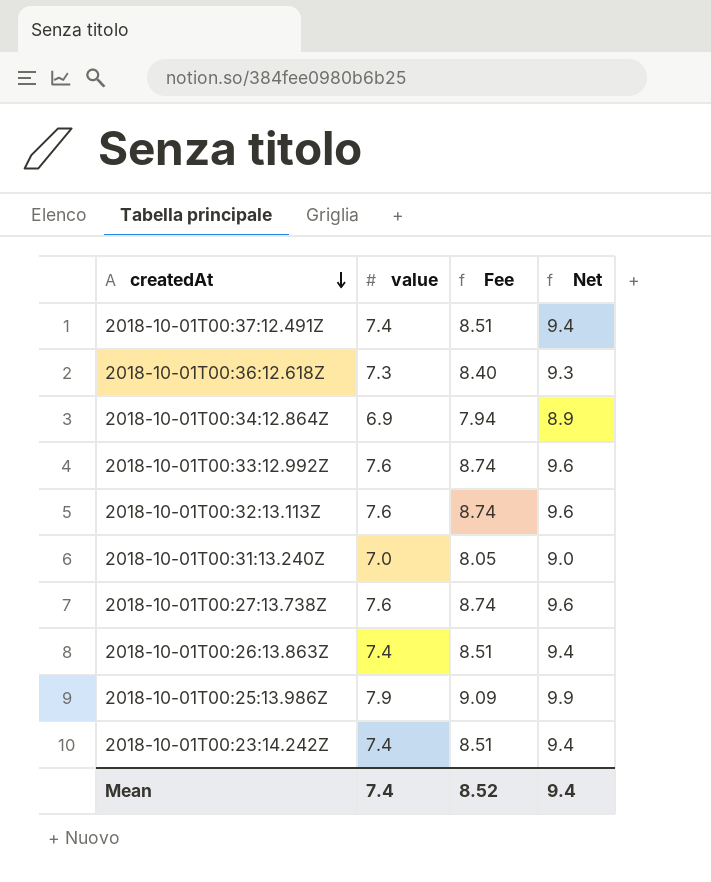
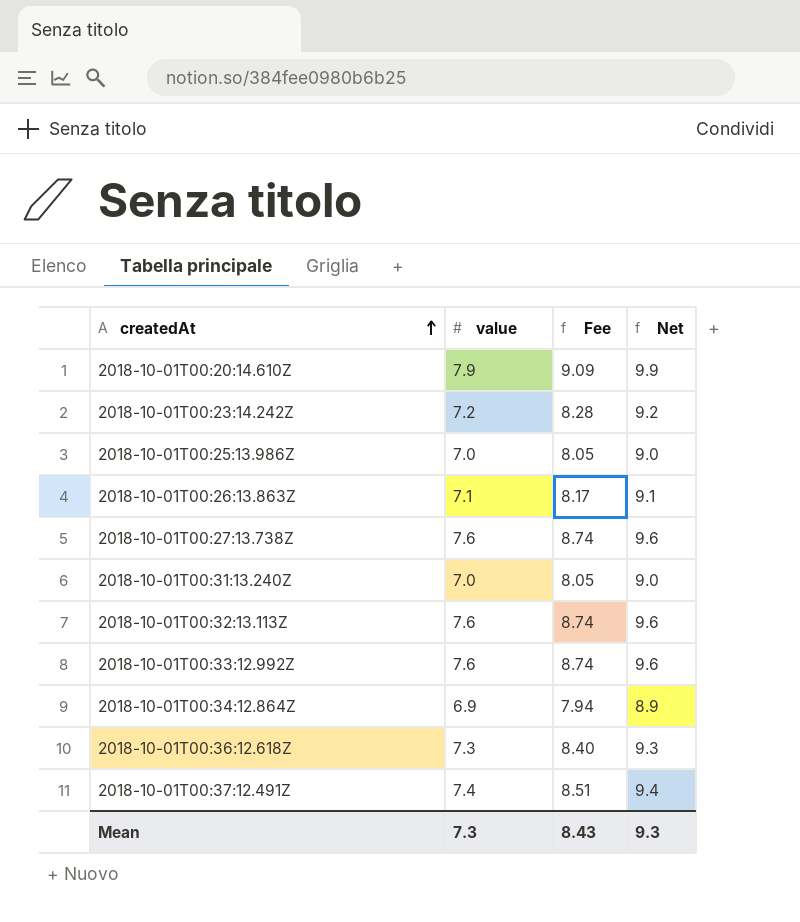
row order: createdAt descending -> createdAt ascending
row 2018-10-01T00:20:14.610Z: none -> 7.9 | 9.09 | 9.9
2018-10-01T00:23:14.242Z | value: 7.4 -> 7.2
2018-10-01T00:23:14.242Z | Fee: 8.51 -> 8.28
2018-10-01T00:23:14.242Z | Net: 9.4 -> 9.2
2018-10-01T00:25:13.986Z | value: 7.9 -> 7.0
2018-10-01T00:25:13.986Z | Fee: 9.09 -> 8.05
2018-10-01T00:25:13.986Z | Net: 9.9 -> 9.0
2018-10-01T00:26:13.863Z | value: 7.4 -> 7.1
2018-10-01T00:26:13.863Z | Fee: 8.51 -> 8.17
2018-10-01T00:26:13.863Z | Net: 9.4 -> 9.1
Mean | value: 7.4 -> 7.3
Mean | Fee: 8.52 -> 8.43
Mean | Net: 9.4 -> 9.3

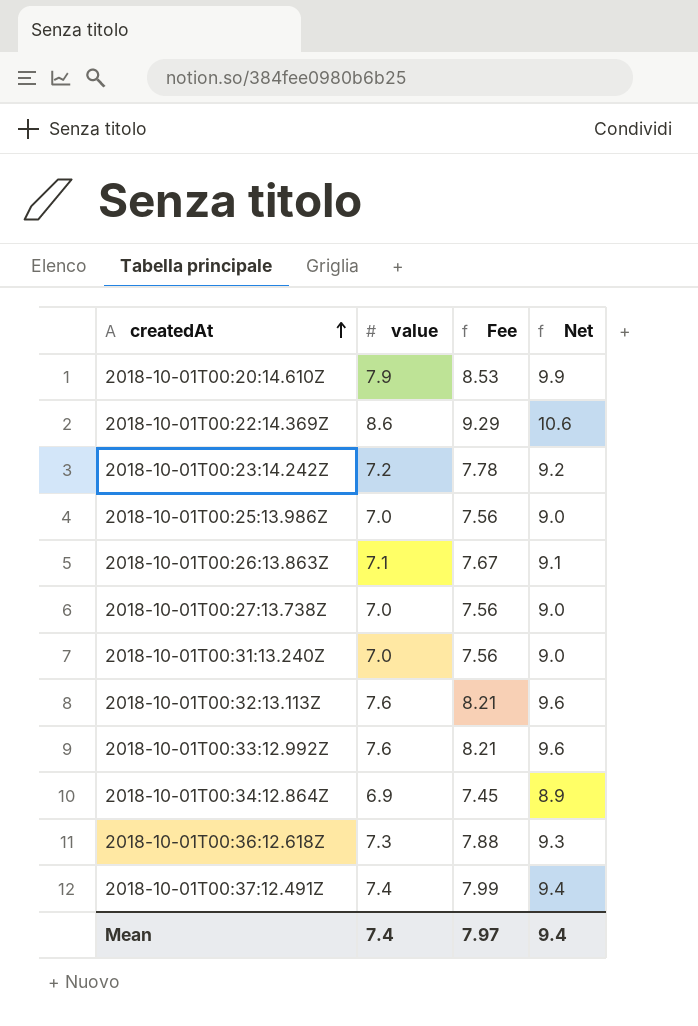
column Fee | formula: [value] * 1.15 -> [value] * 1.08
row 2018-10-01T00:22:14.369Z: none -> 8.6 | 9.29 | 10.6
2018-10-01T00:27:13.738Z | value: 7.6 -> 7.0
2018-10-01T00:27:13.738Z | Net: 9.6 -> 9.0
Mean | value: 7.3 -> 7.4
Mean | Fee: 8.43 -> 7.97
Mean | Net: 9.3 -> 9.4

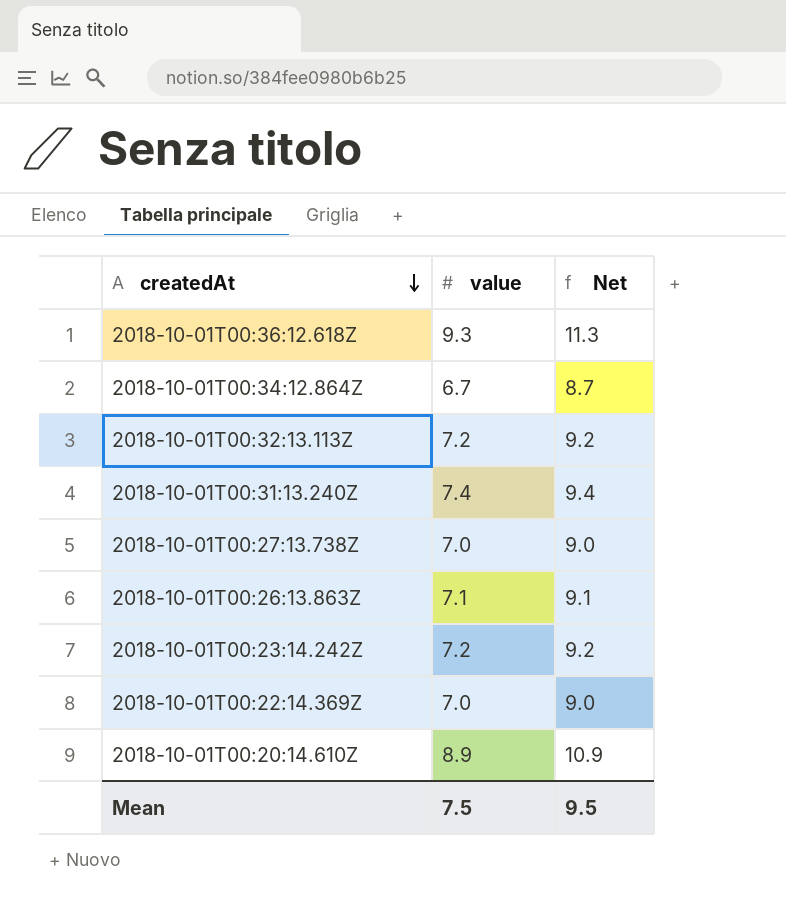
row order: createdAt ascending -> createdAt descending
column Fee | formula: [value] * 1.08 -> none
row 2018-10-01T00:25:13.986Z: 7.0 | 7.56 | 9.0 -> none
row 2018-10-01T00:33:12.992Z: 7.6 | 8.21 | 9.6 -> none
row 2018-10-01T00:37:12.491Z: 7.4 | 7.99 | 9.4 -> none
2018-10-01T00:36:12.618Z | value: 7.3 -> 9.3
2018-10-01T00:36:12.618Z | Net: 9.3 -> 11.3
2018-10-01T00:34:12.864Z | value: 6.9 -> 6.7
2018-10-01T00:34:12.864Z | Net: 8.9 -> 8.7
2018-10-01T00:32:13.113Z | value: 7.6 -> 7.2
2018-10-01T00:32:13.113Z | Net: 9.6 -> 9.2
2018-10-01T00:31:13.240Z | value: 7.0 -> 7.4
2018-10-01T00:31:13.240Z | Net: 9.0 -> 9.4
2018-10-01T00:22:14.369Z | value: 8.6 -> 7.0
2018-10-01T00:22:14.369Z | Net: 10.6 -> 9.0
2018-10-01T00:20:14.610Z | value: 7.9 -> 8.9
2018-10-01T00:20:14.610Z | Net: 9.9 -> 10.9
Mean | value: 7.4 -> 7.5
Mean | Net: 9.4 -> 9.5

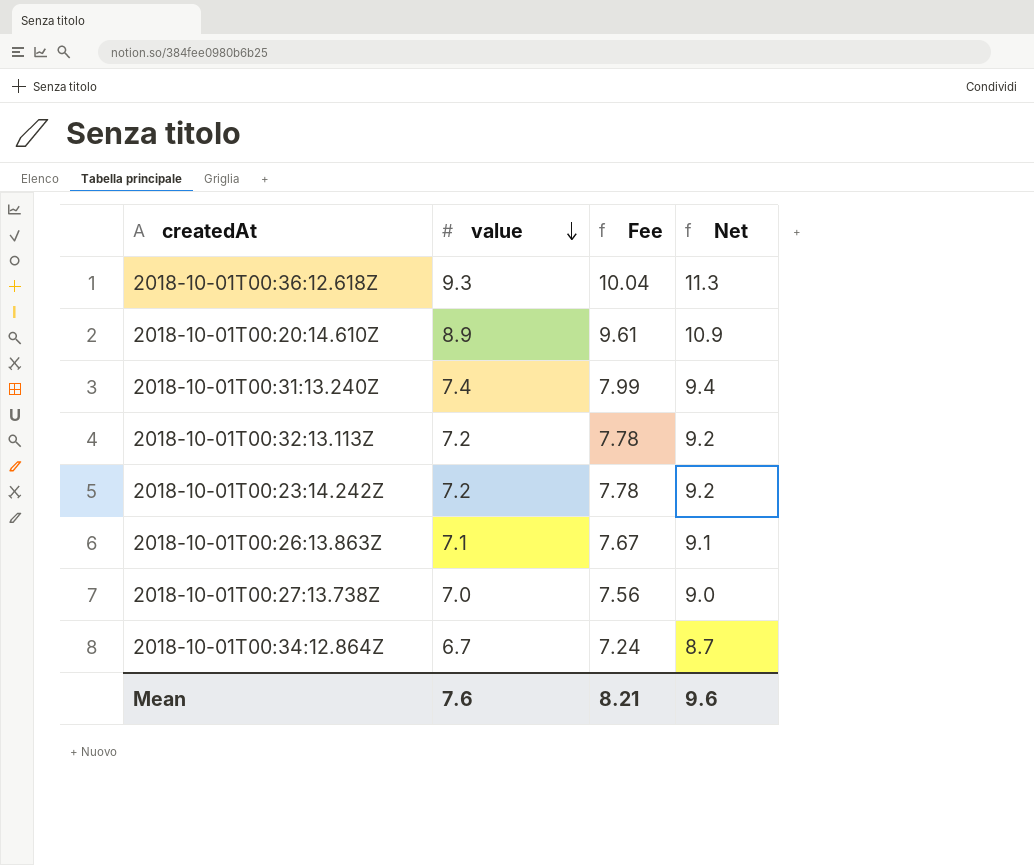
row order: createdAt descending -> value descending
column Fee | formula: none -> [value] * 1.08
row 2018-10-01T00:22:14.369Z: 7.0 | 9.0 -> none
Mean | value: 7.5 -> 7.6
Mean | Net: 9.5 -> 9.6

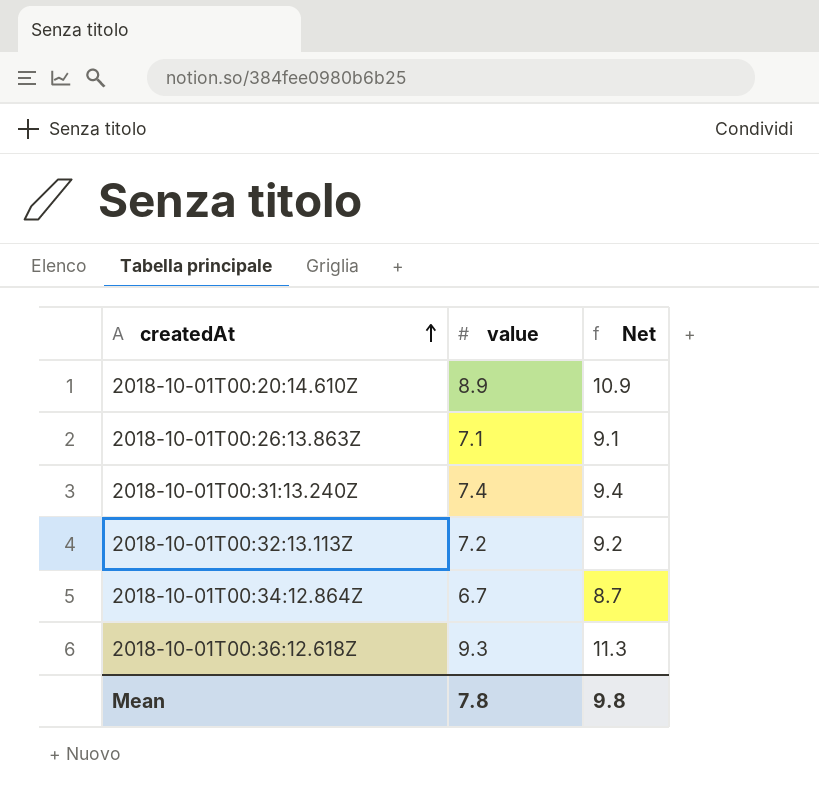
row order: value descending -> createdAt ascending
column Fee | formula: [value] * 1.08 -> none
row 2018-10-01T00:23:14.242Z: 7.2 | 7.78 | 9.2 -> none
row 2018-10-01T00:27:13.738Z: 7.0 | 7.56 | 9.0 -> none
Mean | value: 7.6 -> 7.8
Mean | Net: 9.6 -> 9.8

